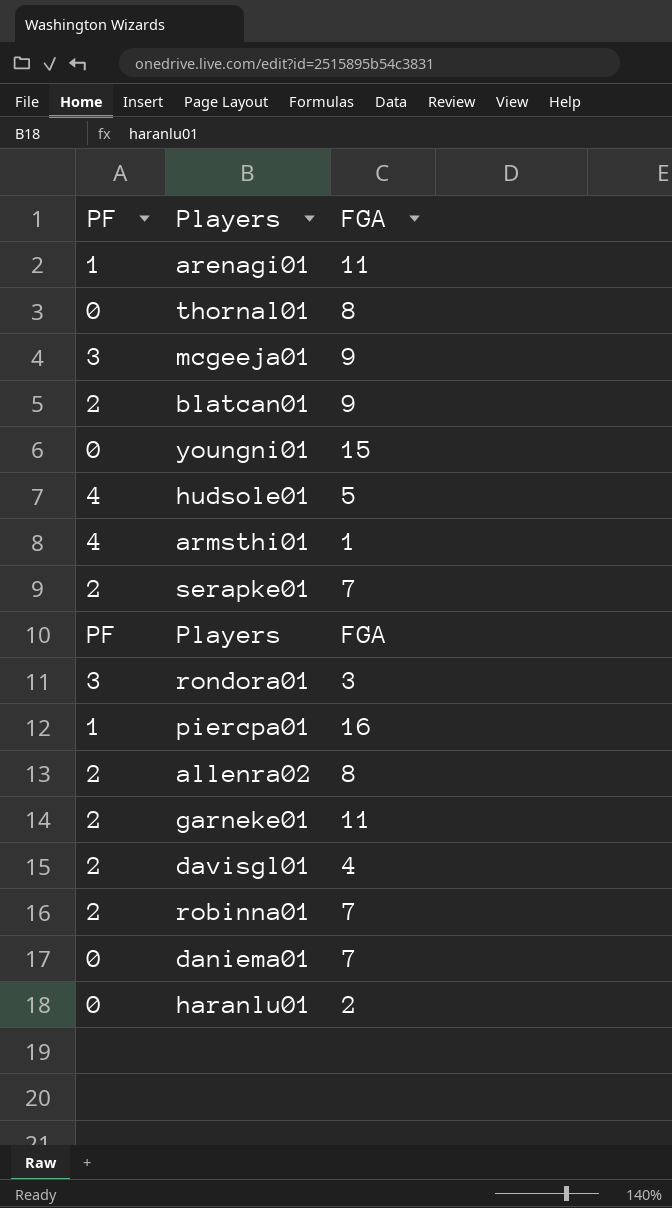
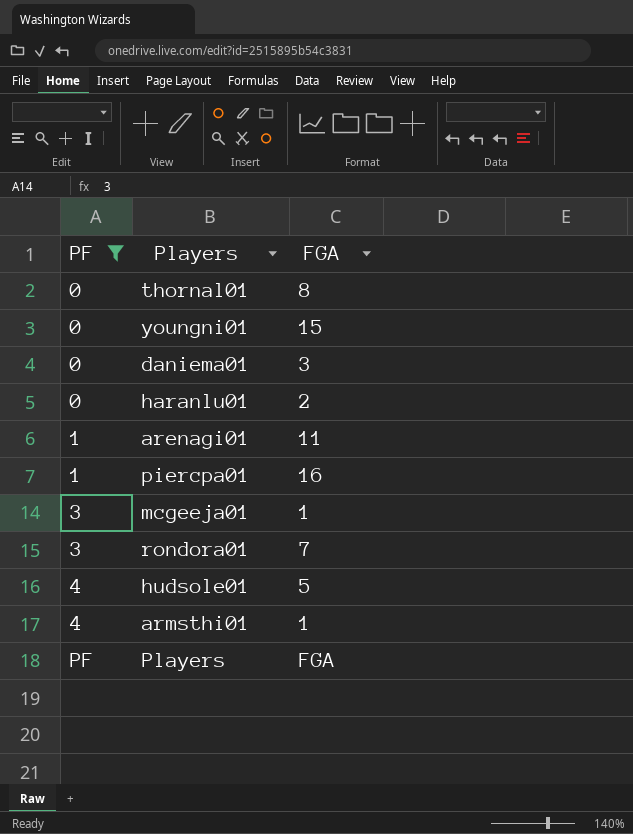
filter: none -> PF != 2
row order: none -> PF ascending
daniema01 | FGA: 7 -> 3
mcgeeja01 | FGA: 9 -> 1
rondora01 | FGA: 3 -> 7

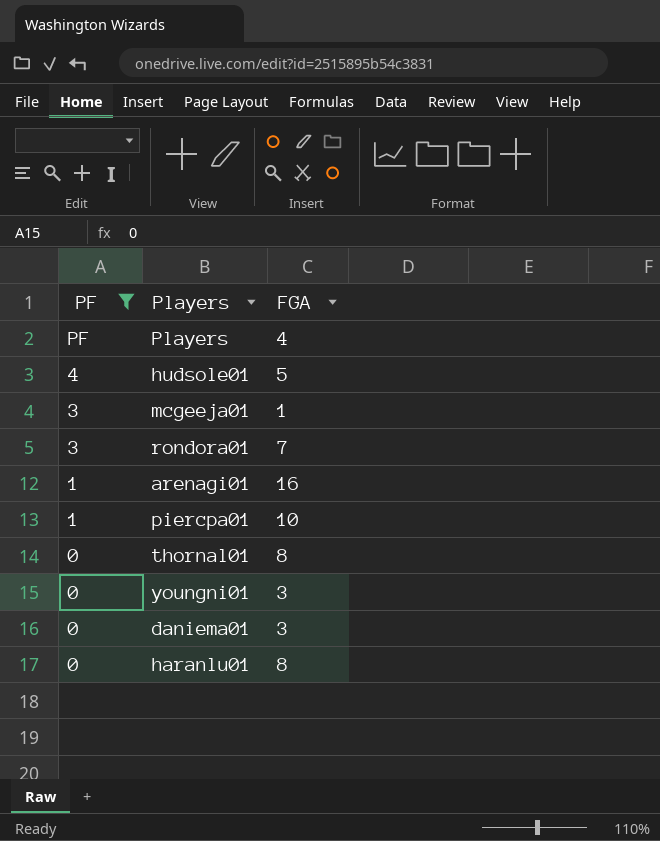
row order: PF ascending -> PF descending
row armsthi01: 4 | 1 -> none
Players | FGA: FGA -> 4
arenagi01 | FGA: 11 -> 16
piercpa01 | FGA: 16 -> 10
youngni01 | FGA: 15 -> 3
haranlu01 | FGA: 2 -> 8

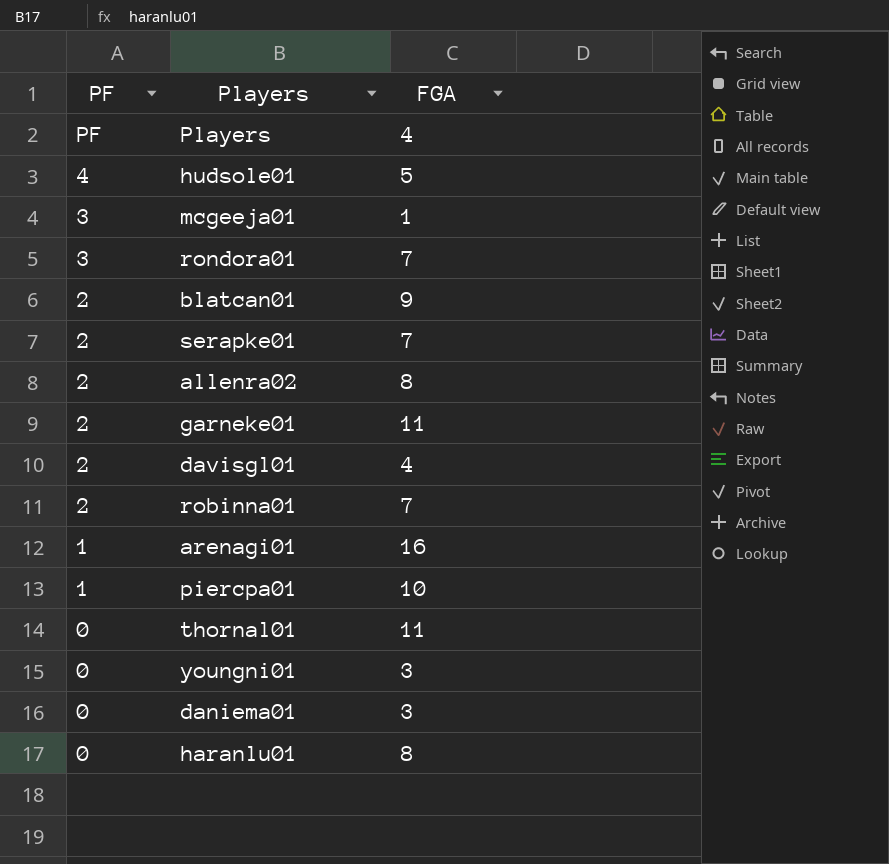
filter: PF != 2 -> none
thornal01 | FGA: 8 -> 11

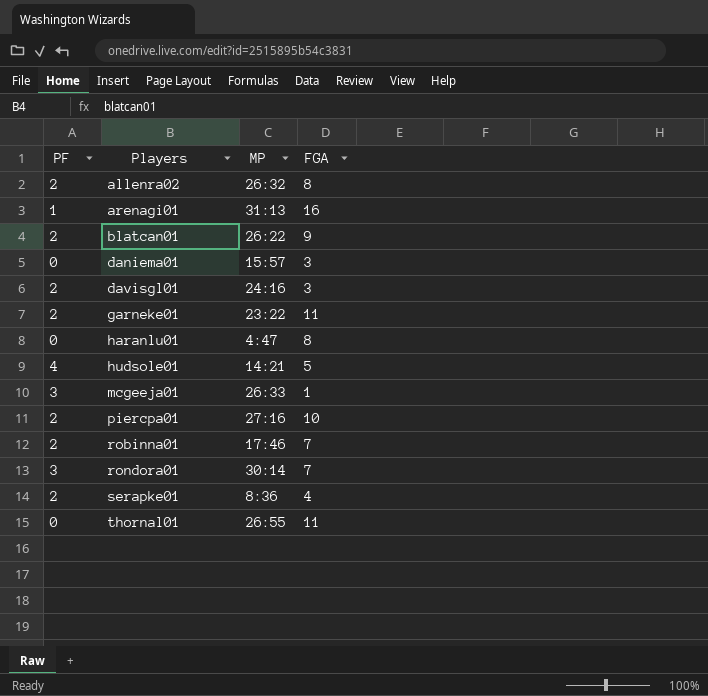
row order: PF descending -> Players ascending
column MP | position: none -> 3
row Players: PF | 4 -> none
row youngni01: 0 | 3 -> none
davisgl01 | FGA: 4 -> 3
piercpa01 | PF: 1 -> 2
serapke01 | FGA: 7 -> 4

